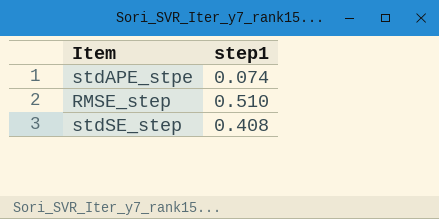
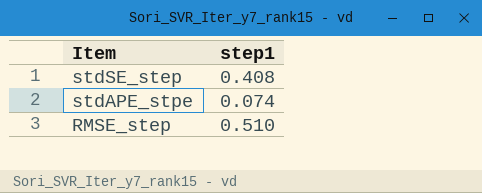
row order: none -> Item descending

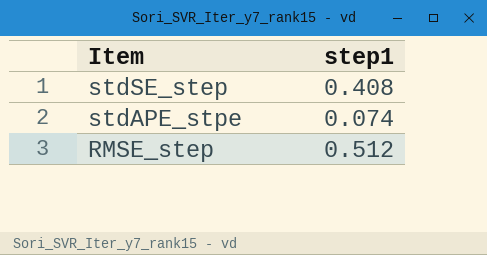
RMSE_step | step1: 0.510 -> 0.512

